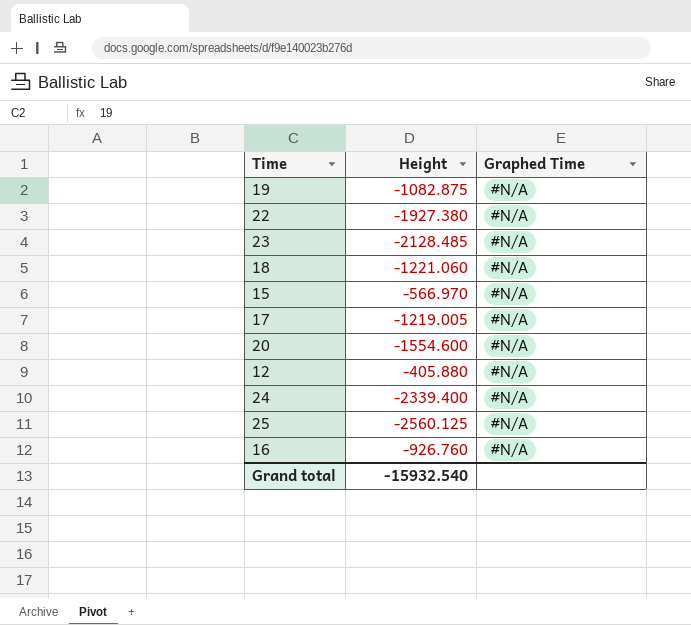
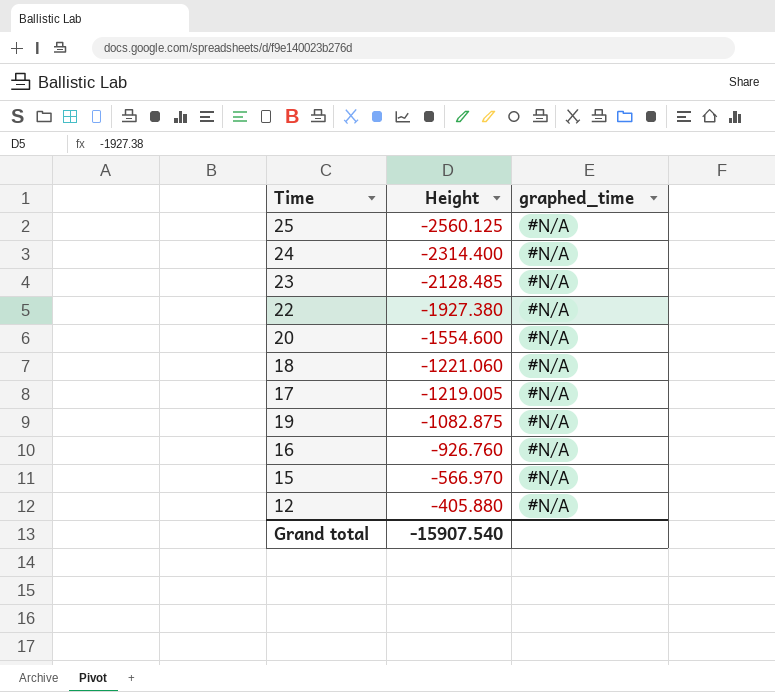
row order: none -> Height ascending
column name: Graphed Time -> graphed_time
24 | Height: -2339.400 -> -2314.400
Grand total | Height: -15932.540 -> -15907.540

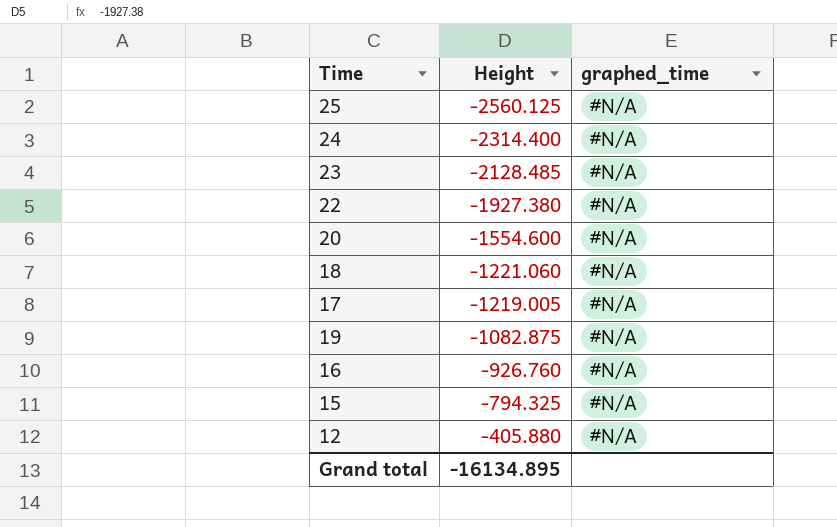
15 | Height: -566.970 -> -794.325
Grand total | Height: -15907.540 -> -16134.895

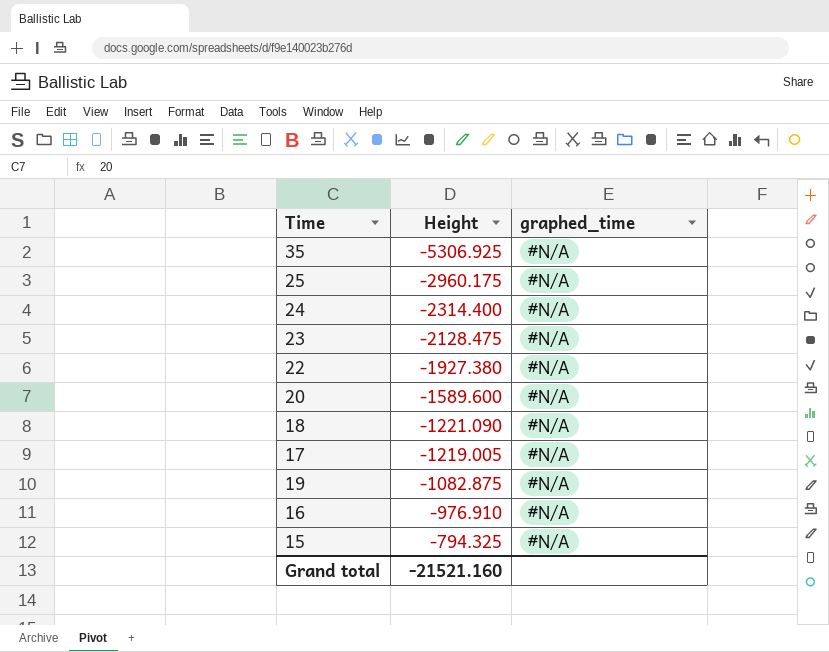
row 12: -405.880 | #N/A -> none
row 35: none -> -5306.925 | #N/A
25 | Height: -2560.125 -> -2960.175
23 | Height: -2128.485 -> -2128.475
20 | Height: -1554.600 -> -1589.600
18 | Height: -1221.060 -> -1221.090
16 | Height: -926.760 -> -976.910
Grand total | Height: -16134.895 -> -21521.160

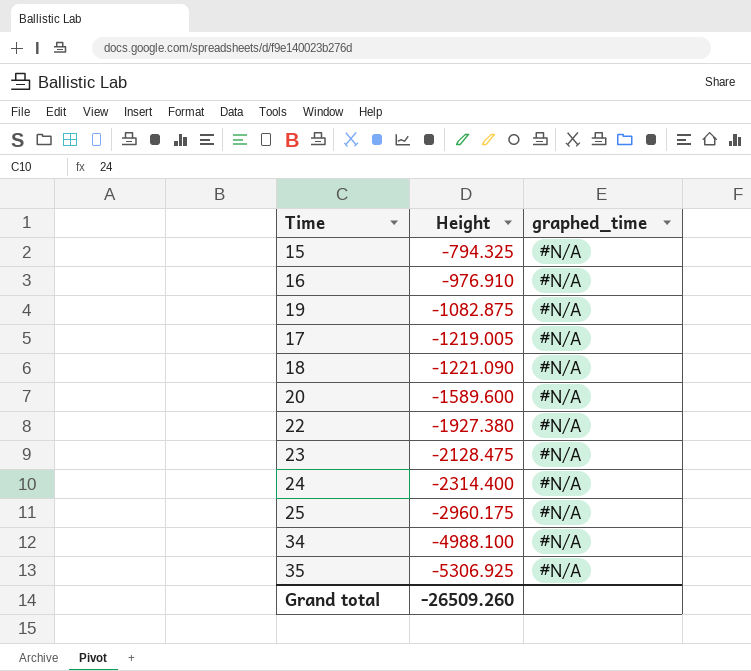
row order: Height ascending -> Height descending
row 34: none -> -4988.100 | #N/A
Grand total | Height: -21521.160 -> -26509.260

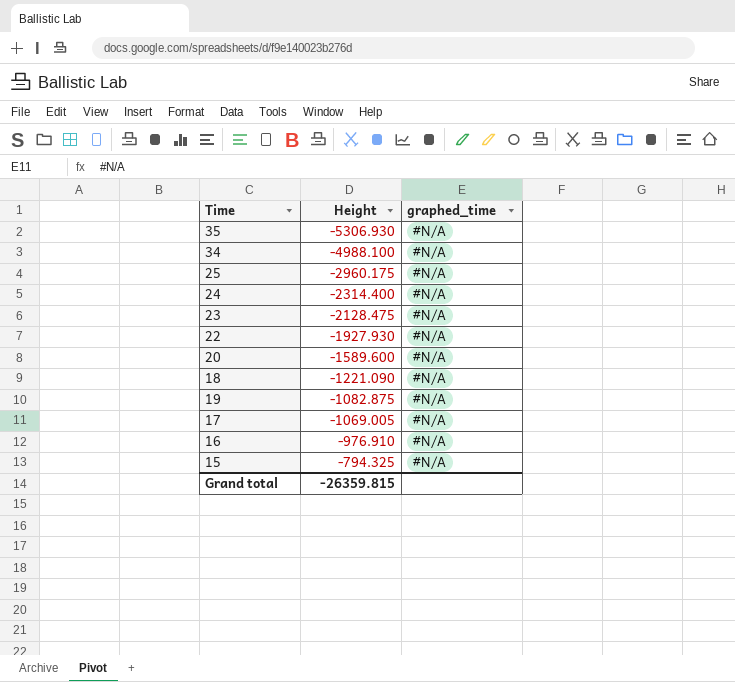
row order: Height descending -> Height ascending
35 | Height: -5306.925 -> -5306.930
22 | Height: -1927.380 -> -1927.930
17 | Height: -1219.005 -> -1069.005
Grand total | Height: -26509.260 -> -26359.815

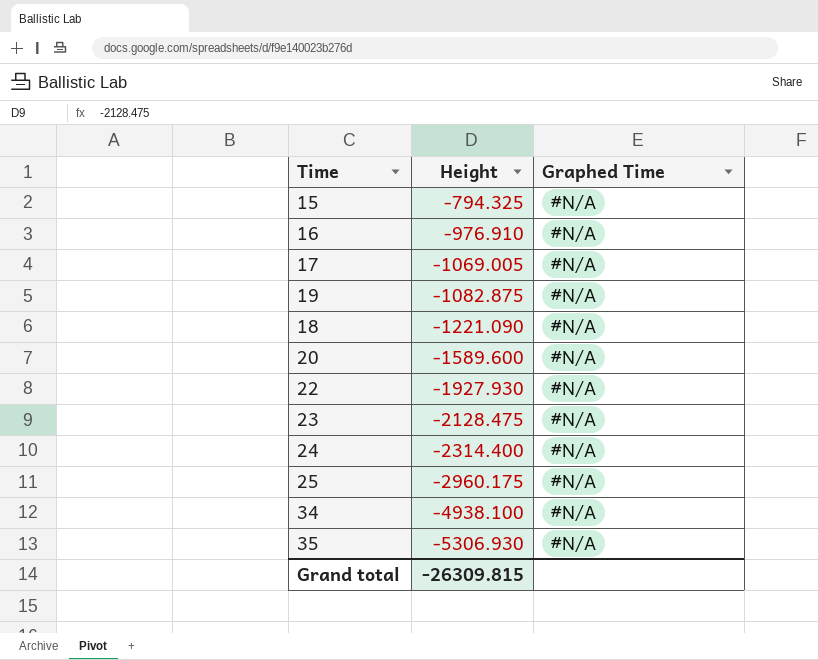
row order: Height ascending -> Height descending
column name: graphed_time -> Graphed Time
34 | Height: -4988.100 -> -4938.100
Grand total | Height: -26359.815 -> -26309.815

